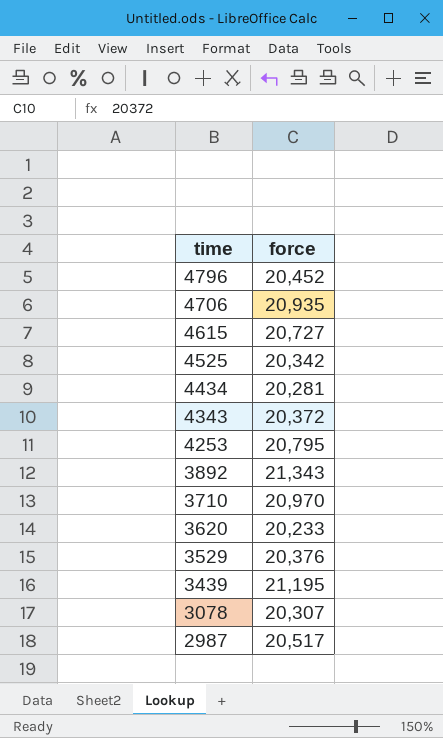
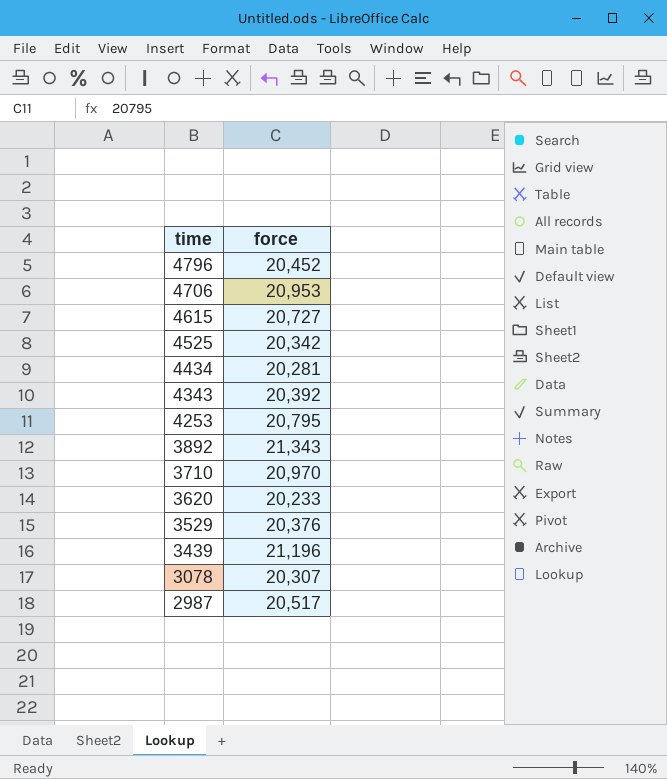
4706 | force: 20,935 -> 20,953
4343 | force: 20,372 -> 20,392
3439 | force: 21,195 -> 21,196

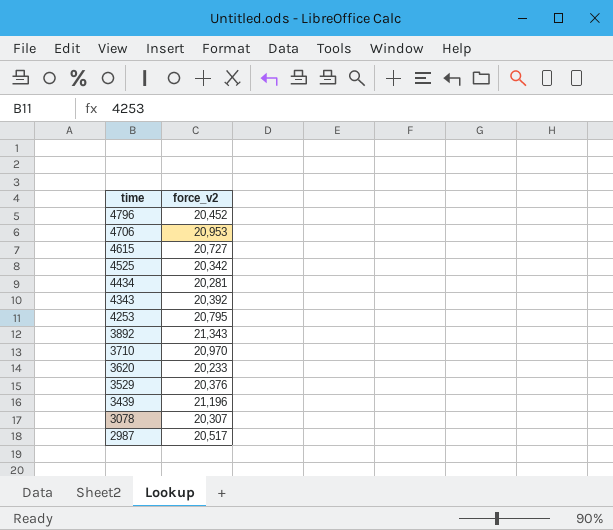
column name: force -> force_v2

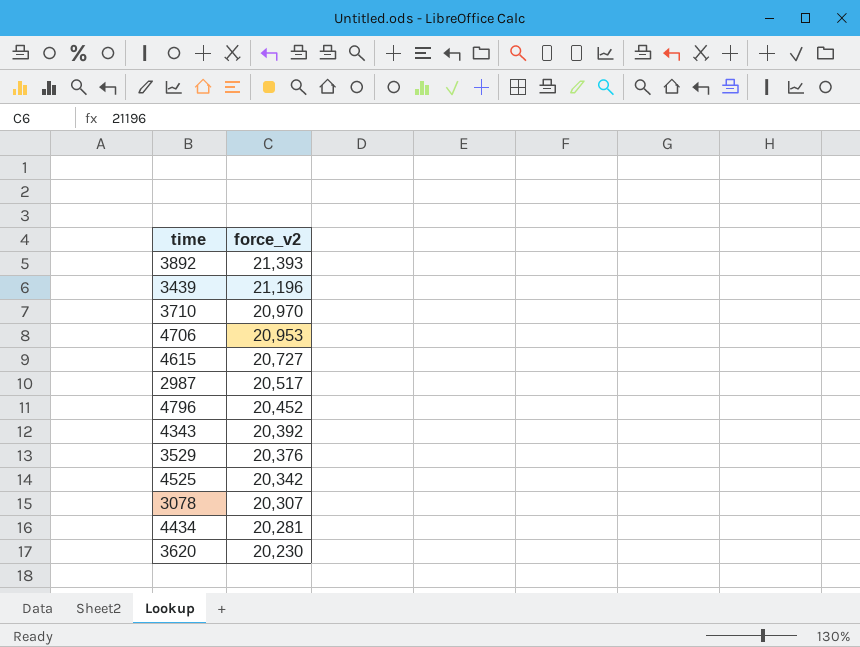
row order: time descending -> force_v2 descending
row 4253: 20,795 -> none
3892 | force_v2: 21,343 -> 21,393
3620 | force_v2: 20,233 -> 20,230

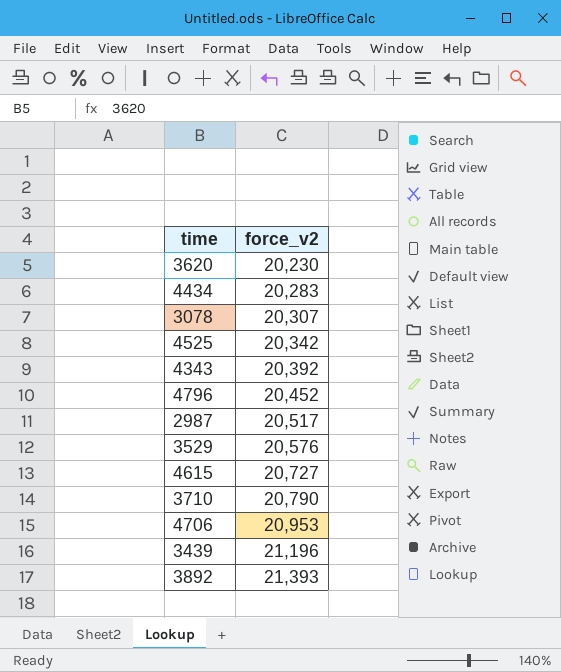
row order: force_v2 descending -> force_v2 ascending
4434 | force_v2: 20,281 -> 20,283
3529 | force_v2: 20,376 -> 20,576
3710 | force_v2: 20,970 -> 20,790

